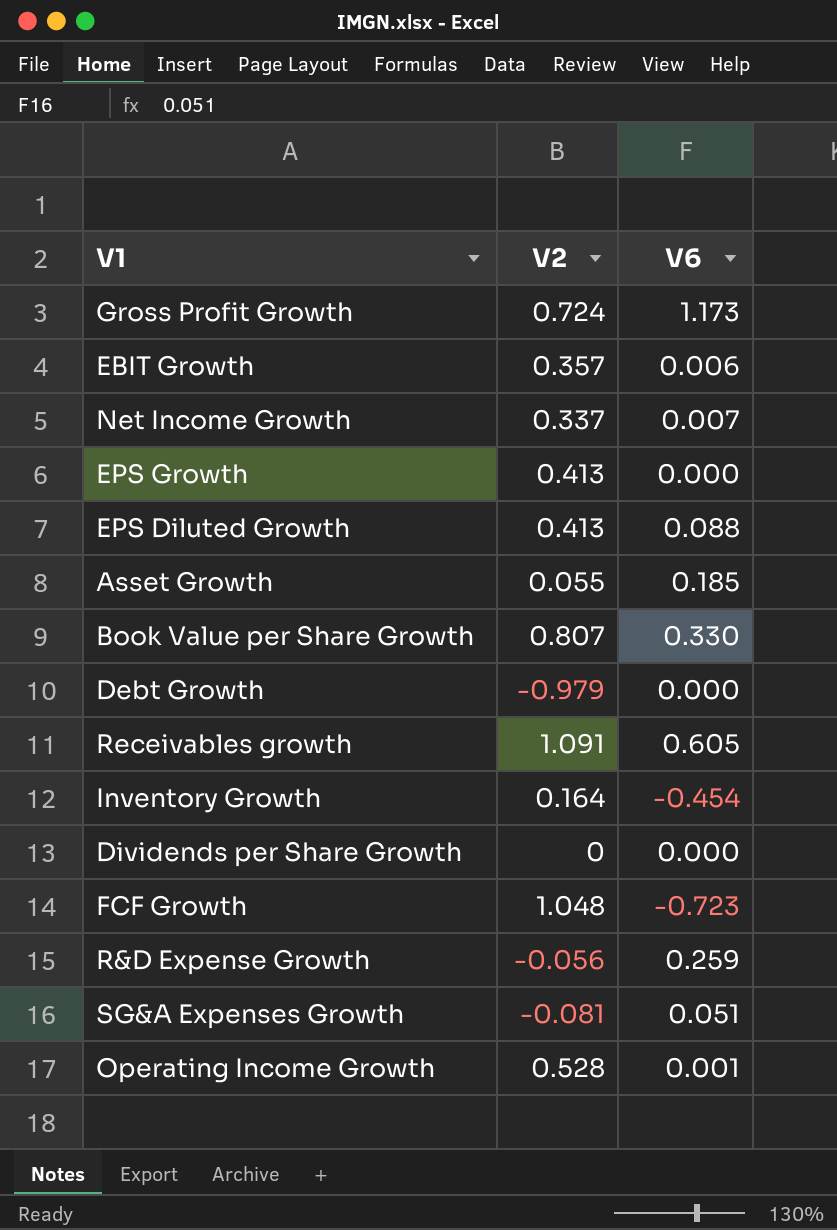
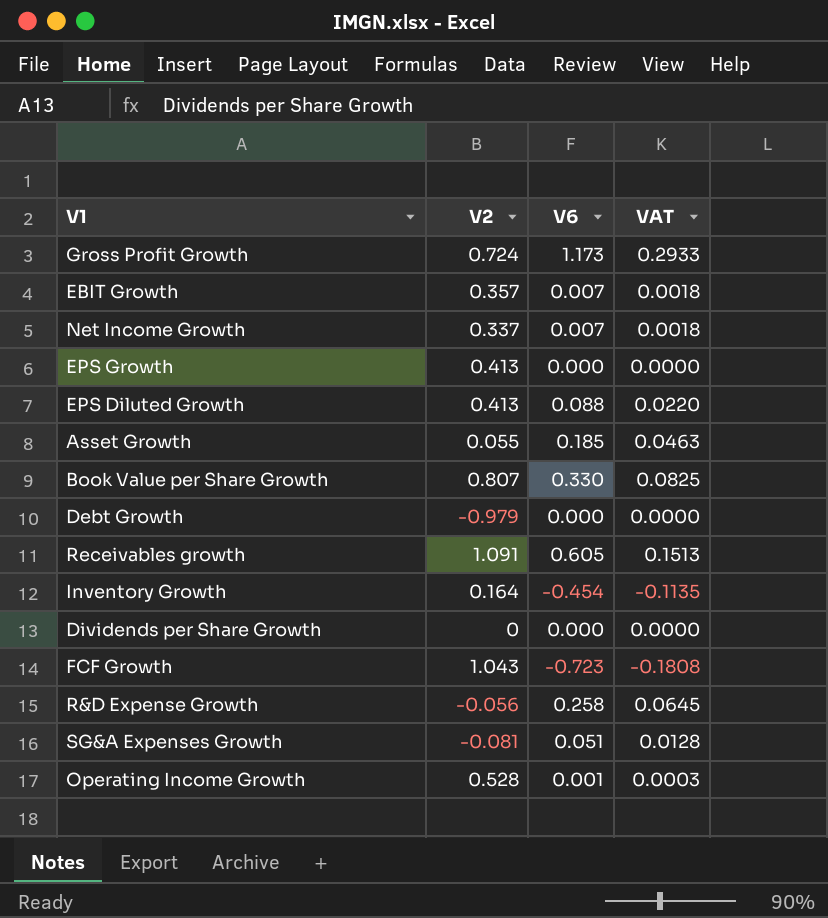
column VAT | formula: none -> [V6] * 0.25
EBIT Growth | V6: 0.006 -> 0.007
FCF Growth | V2: 1.048 -> 1.043
R&D Expense Growth | V6: 0.259 -> 0.258

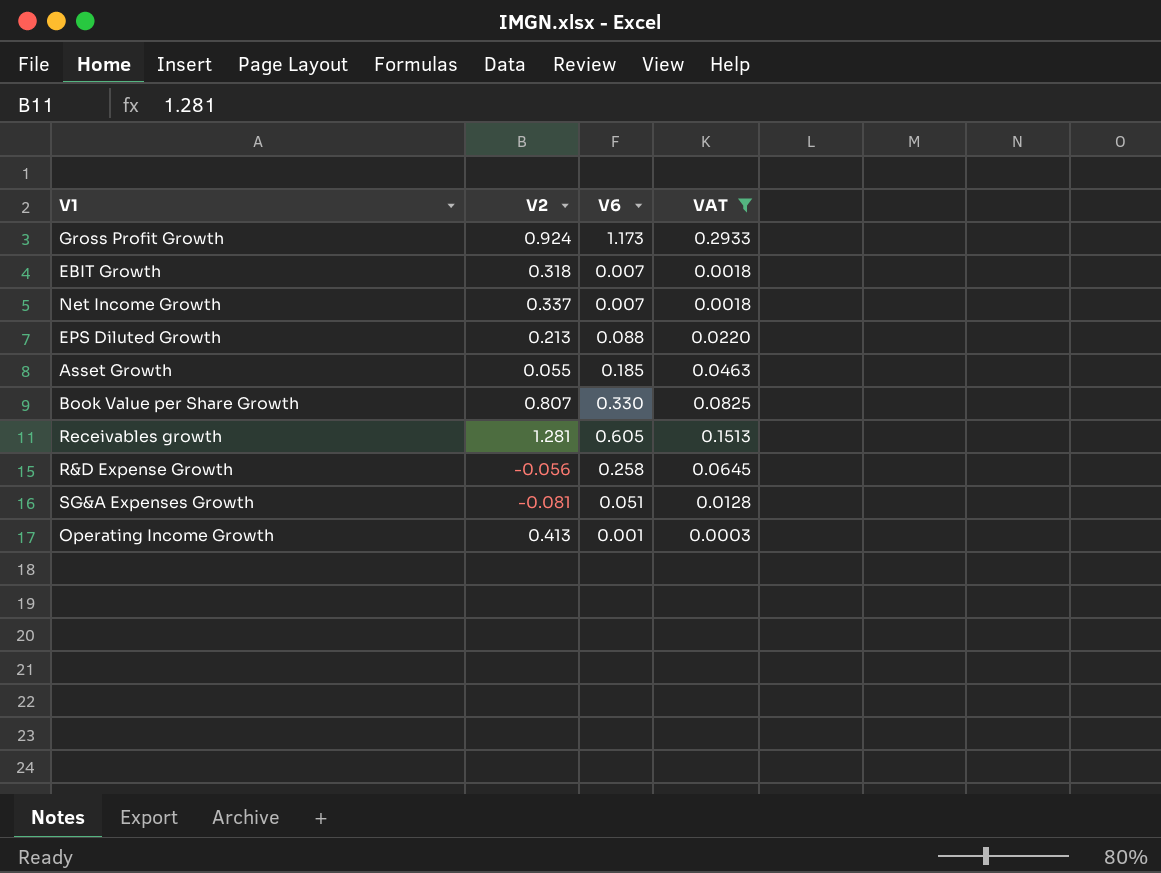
filter: none -> VAT >= 0.0003
Gross Profit Growth | V2: 0.724 -> 0.924
EBIT Growth | V2: 0.357 -> 0.318
EPS Diluted Growth | V2: 0.413 -> 0.213
Receivables growth | V2: 1.091 -> 1.281
Operating Income Growth | V2: 0.528 -> 0.413

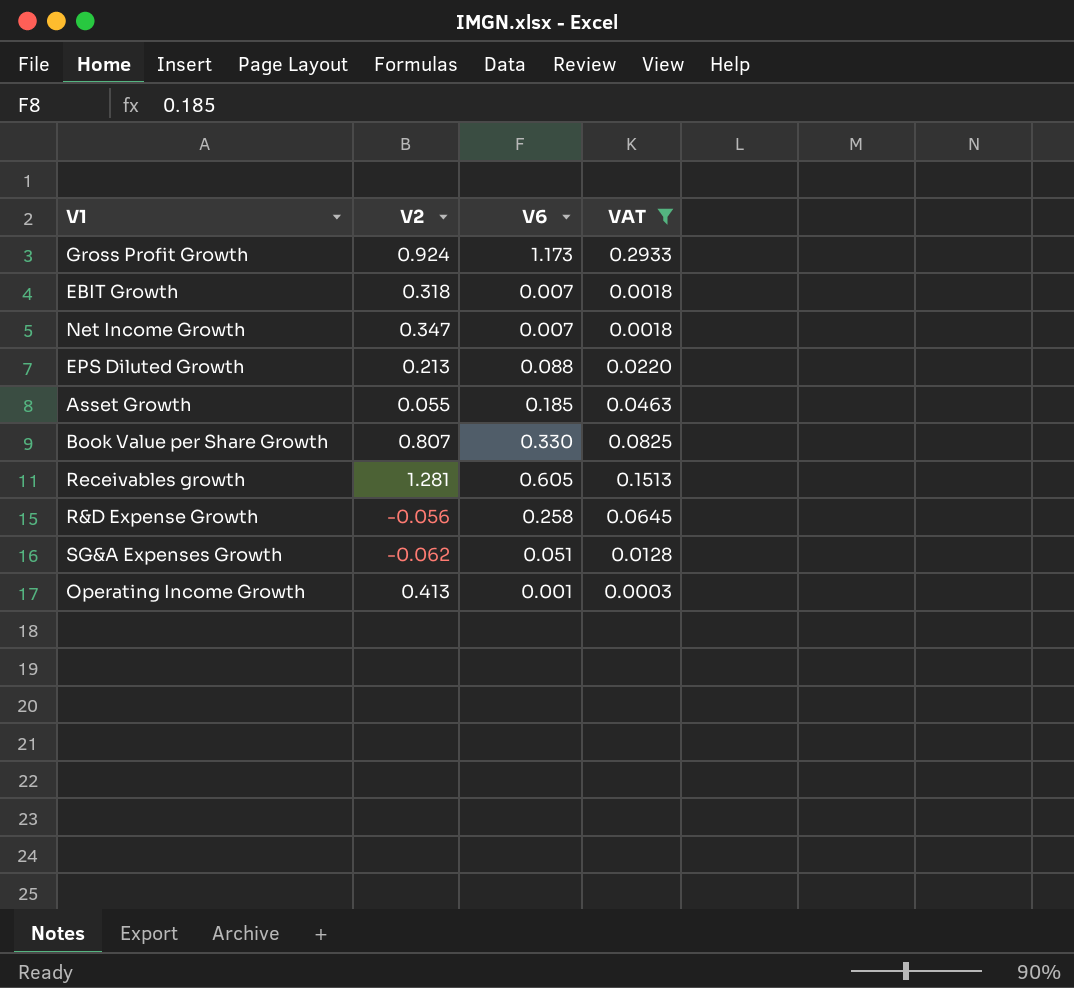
Net Income Growth | V2: 0.337 -> 0.347
SG&A Expenses Growth | V2: -0.081 -> -0.062

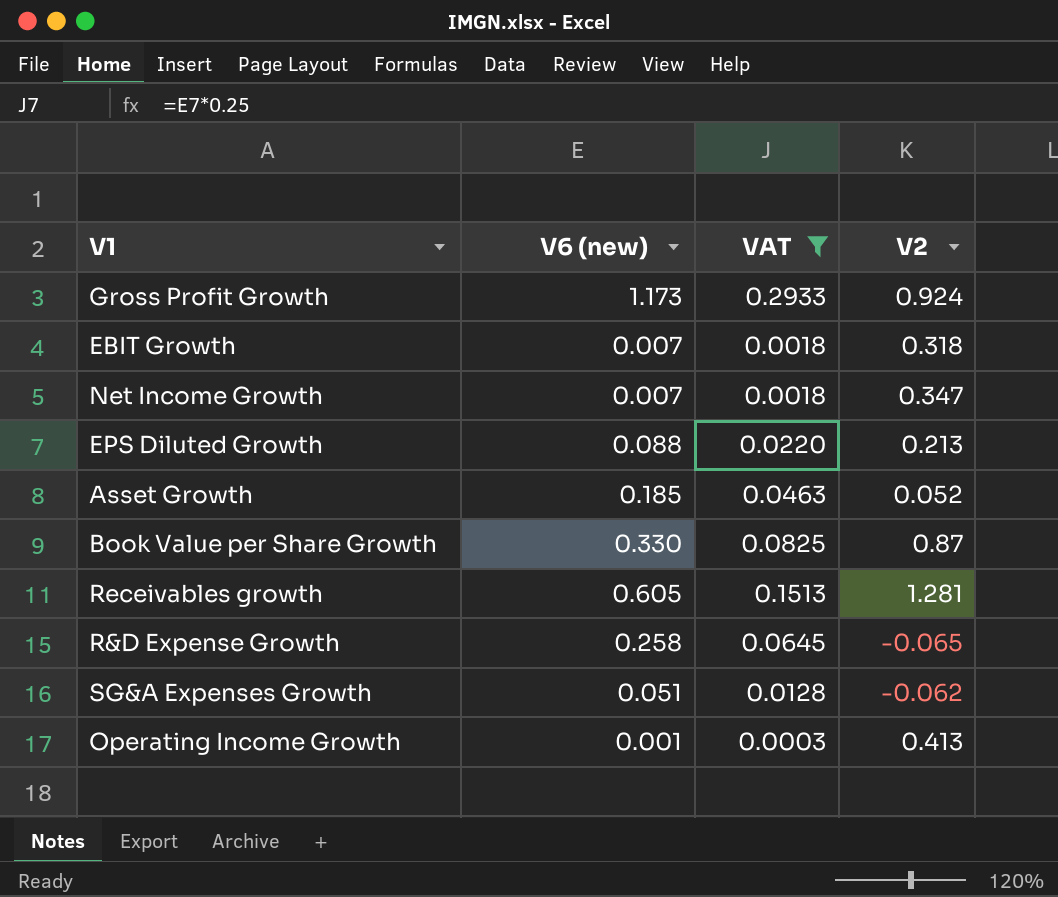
column name: V6 -> V6 (new)
column V2 | position: 2 -> 4
Asset Growth | V2: 0.055 -> 0.052
Book Value per Share Growth | V2: 0.807 -> 0.87
R&D Expense Growth | V2: -0.056 -> -0.065

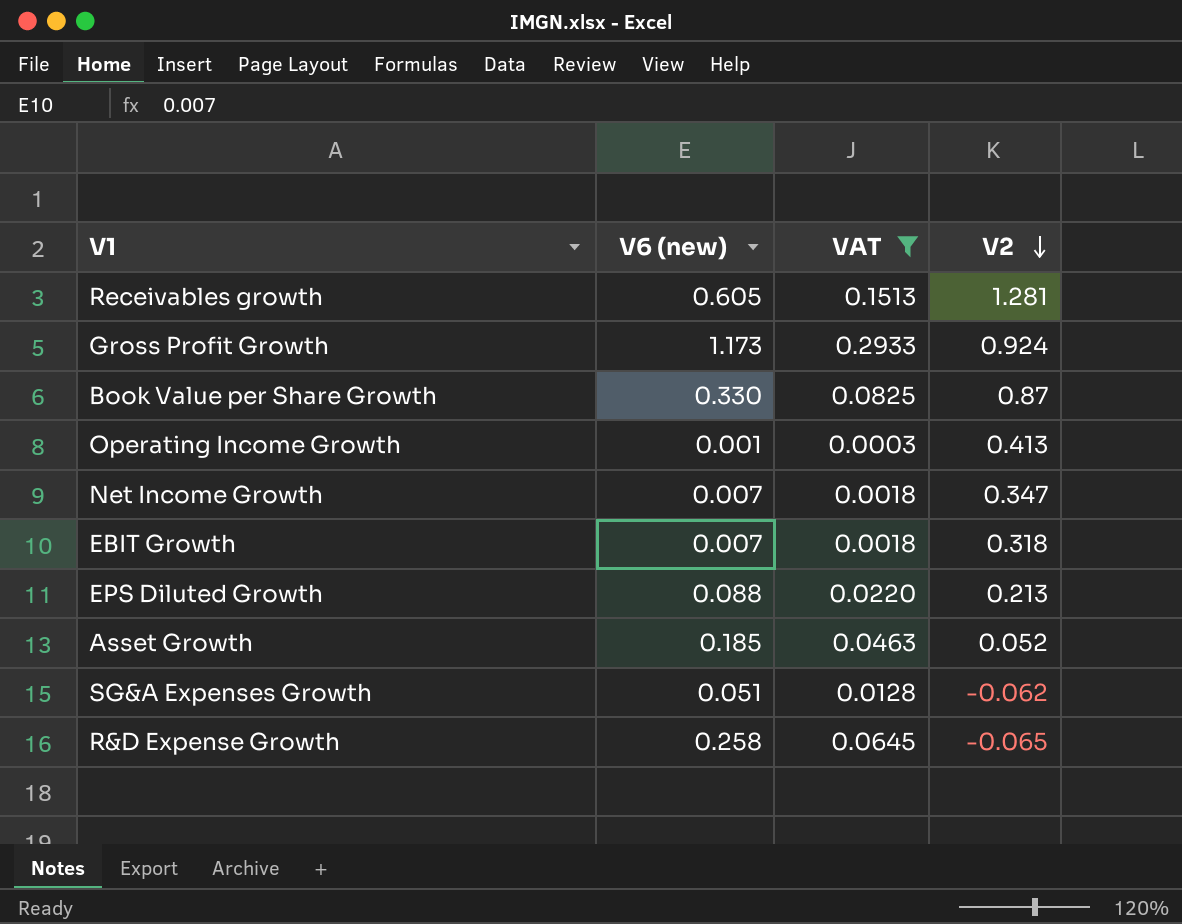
row order: none -> V2 descending

